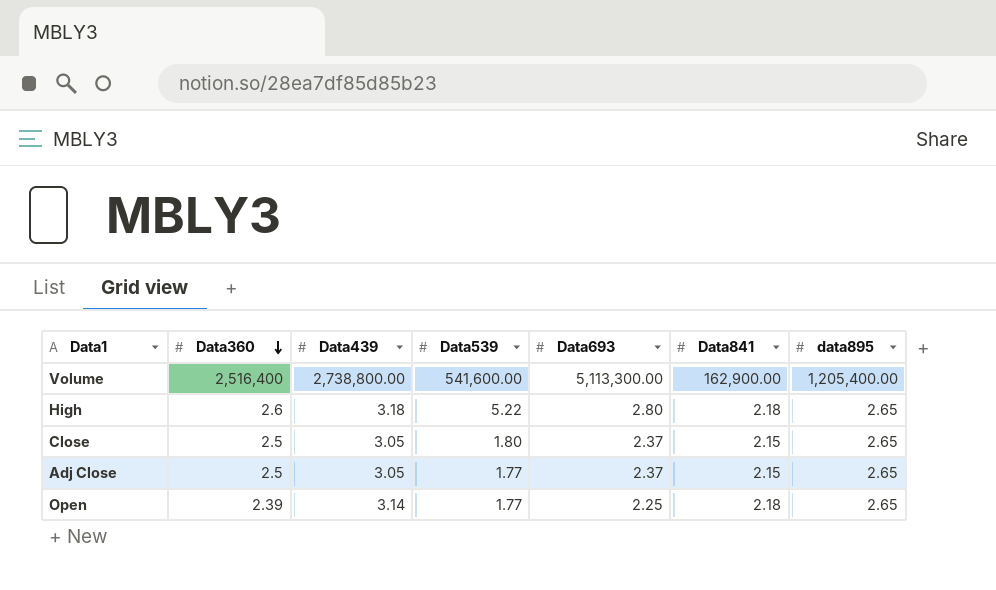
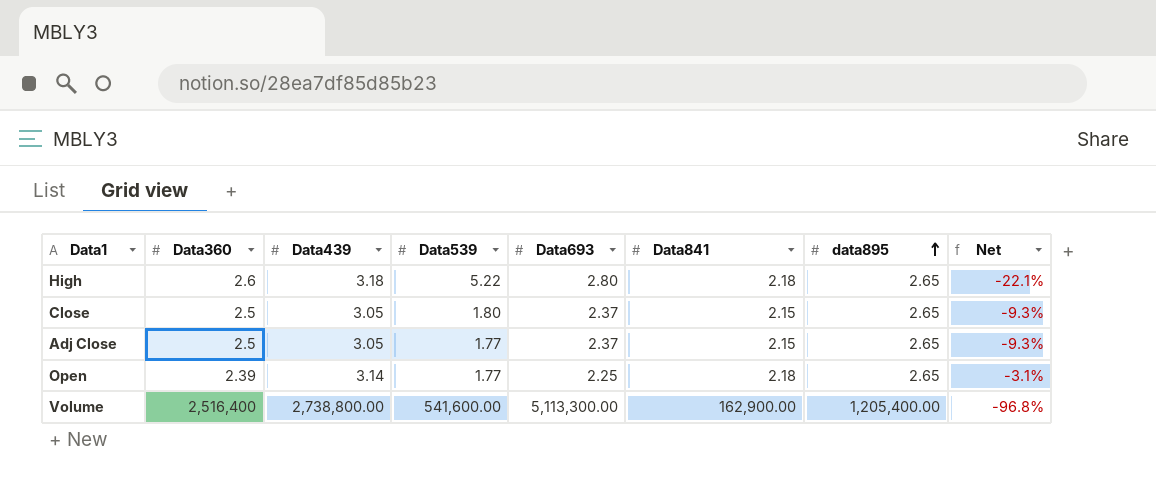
row order: Data360 descending -> data895 ascending
column Net | formula: none -> ([Data841] - [Data693]) / [Data693]

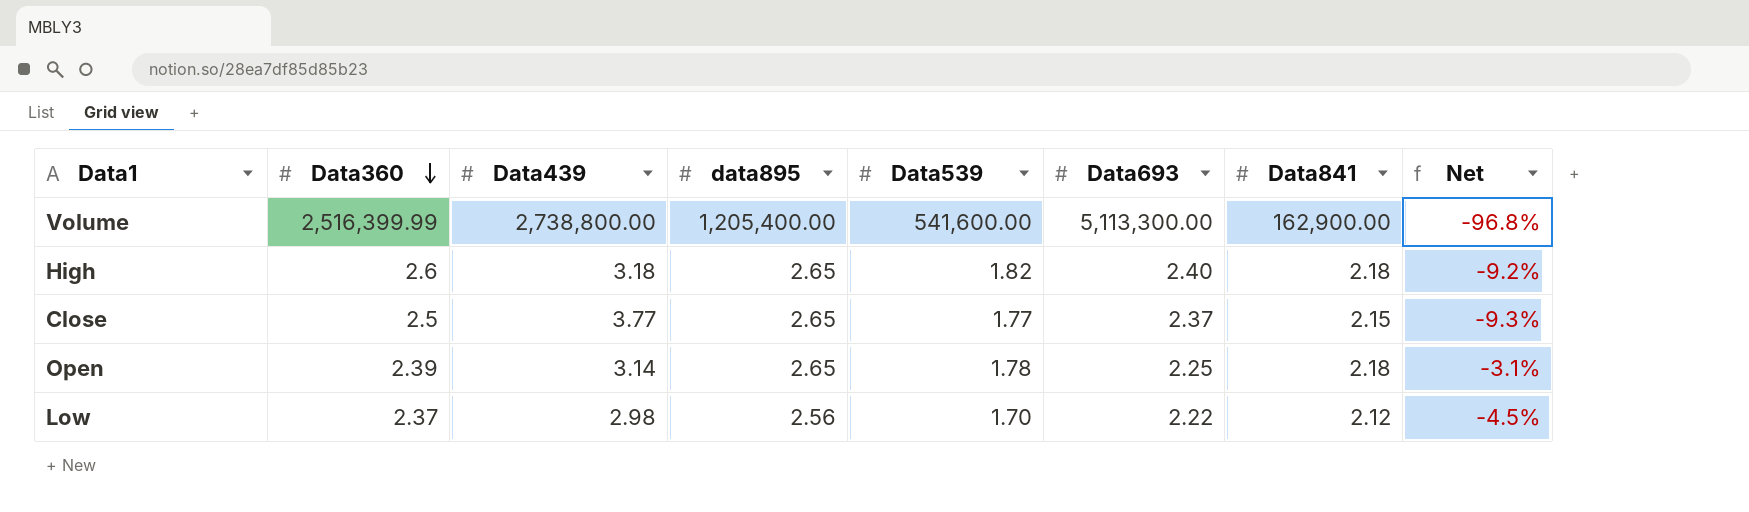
row order: data895 ascending -> Data360 descending
column data895 | position: 7 -> 4
row Adj Close: 2.5 | 3.05 | 1.77 | 2.37 | 2.15 | 2.65 | -9.3% -> none
Volume | Data360: 2,516,400 -> 2,516,399.99
High | Data539: 5.22 -> 1.82
High | Data693: 2.80 -> 2.40
High | Net: -22.1% -> -9.2%
Close | Data439: 3.05 -> 3.77
Close | Data539: 1.80 -> 1.77
Open | Data539: 1.77 -> 1.78
row Low: none -> 2.37 | 2.98 | 2.56 | 1.70 | 2.22 | 2.12 | -4.5%

